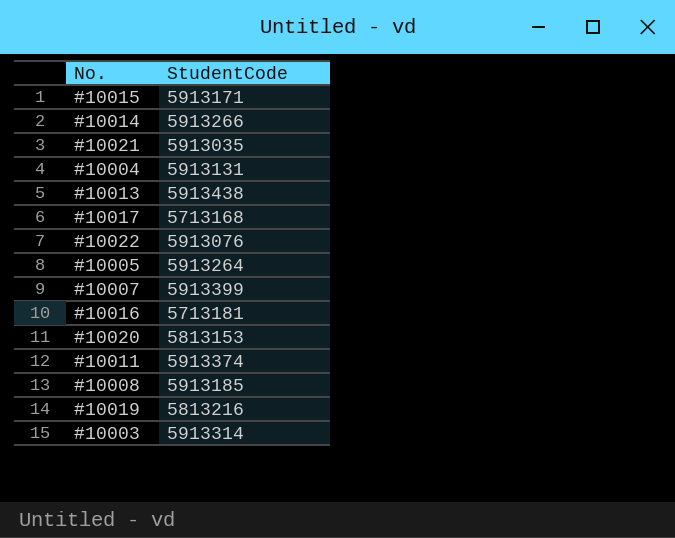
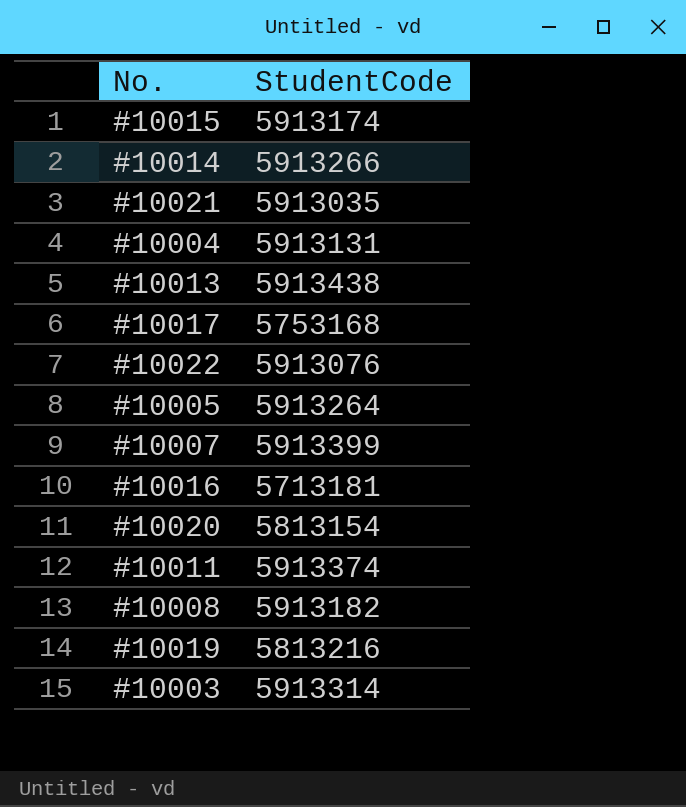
#10015 | StudentCode: 5913171 -> 5913174
#10017 | StudentCode: 5713168 -> 5753168
#10020 | StudentCode: 5813153 -> 5813154
#10008 | StudentCode: 5913185 -> 5913182

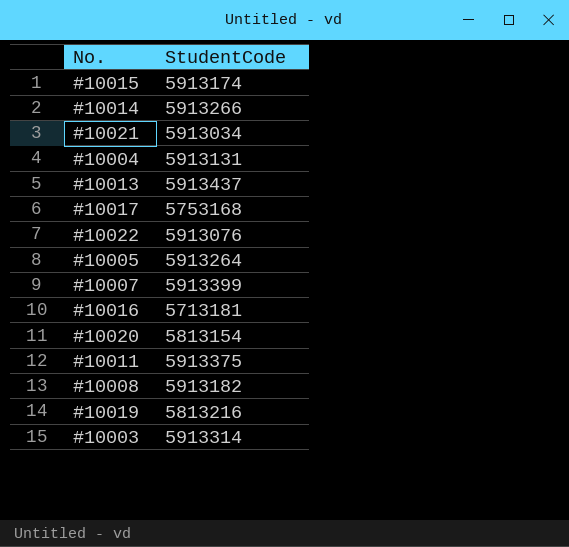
#10021 | StudentCode: 5913035 -> 5913034
#10013 | StudentCode: 5913438 -> 5913437
#10011 | StudentCode: 5913374 -> 5913375

